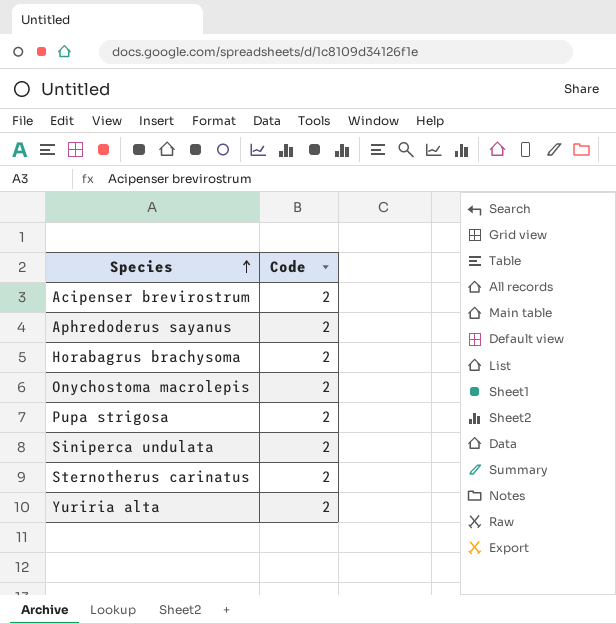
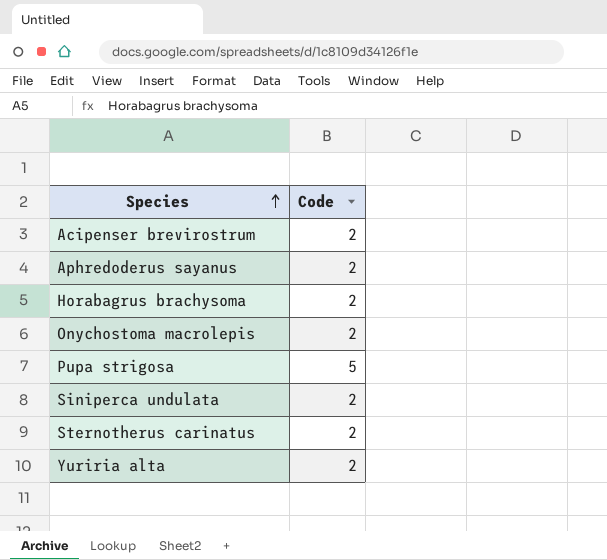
Pupa strigosa | Code: 2 -> 5

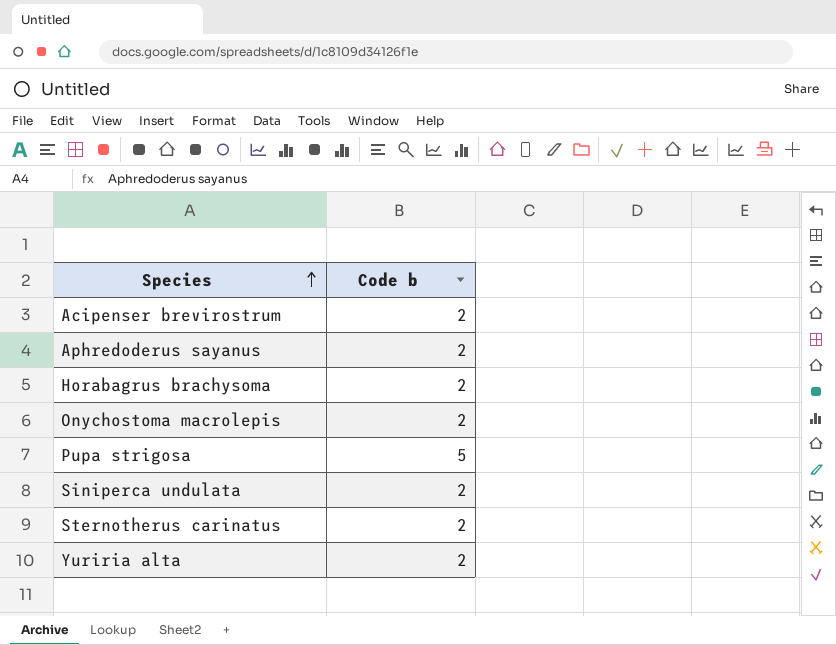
column name: Code -> Code b

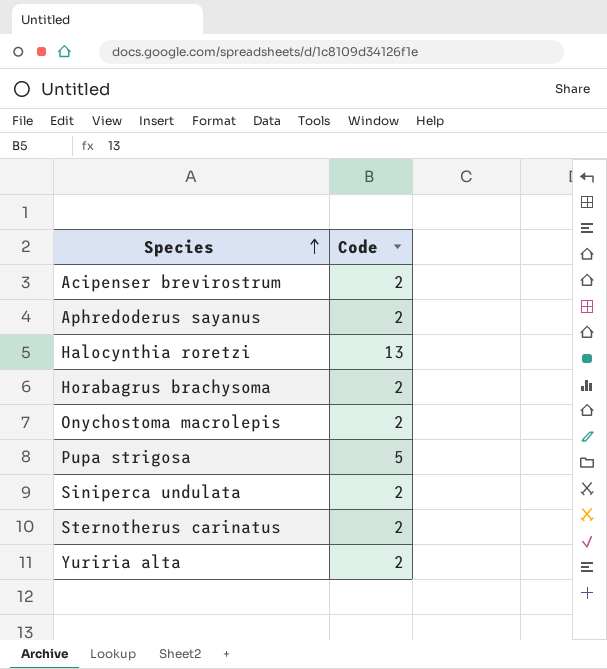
column name: Code b -> Code
row Halocynthia roretzi: none -> 13

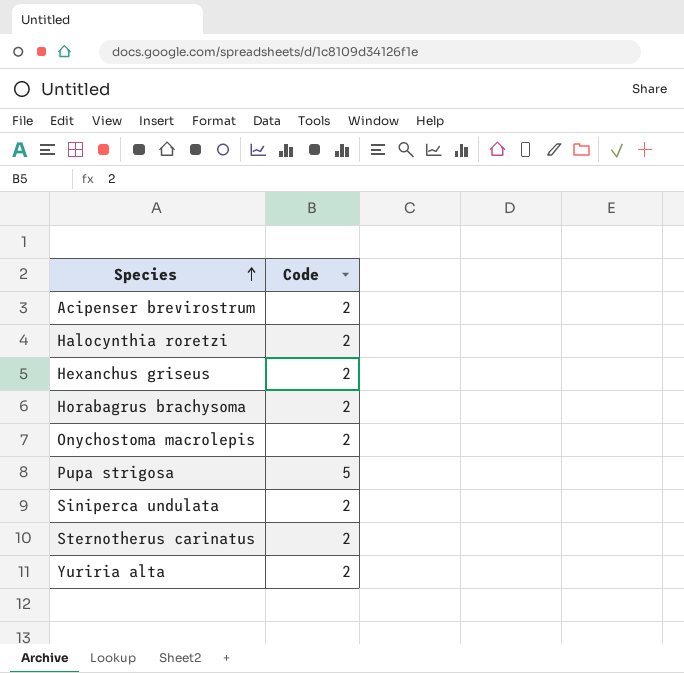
row Aphredoderus sayanus: 2 -> none
Halocynthia roretzi | Code: 13 -> 2
row Hexanchus griseus: none -> 2

